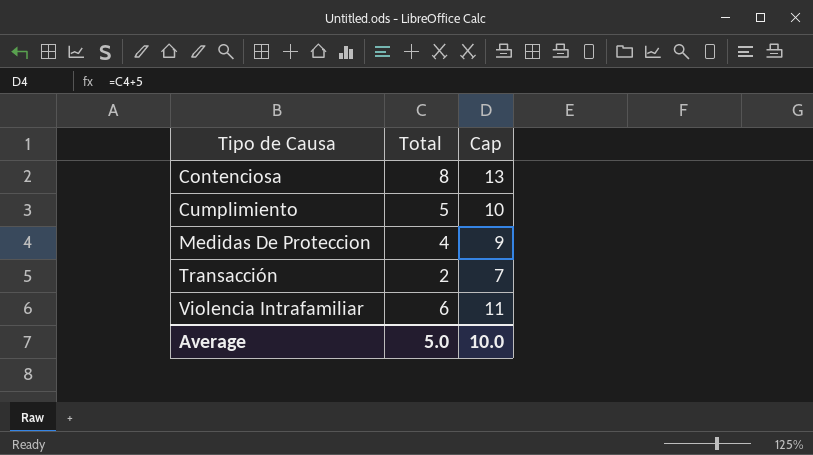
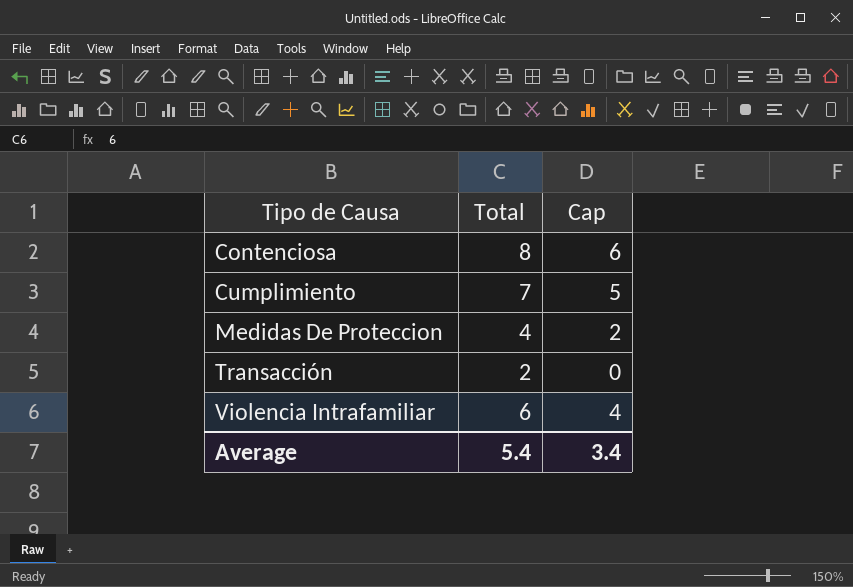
column Cap | formula: [Total] + 5 -> [Total] - 2
Cumplimiento | Total: 5 -> 7
Average | Total: 5.0 -> 5.4
Average | Cap: 10.0 -> 3.4

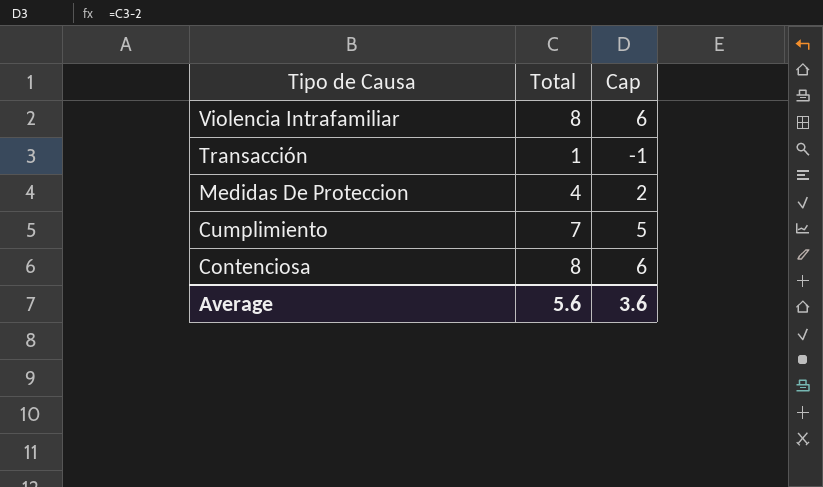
row order: Tipo de Causa ascending -> Tipo de Causa descending
Violencia Intrafamiliar | Total: 6 -> 8
Violencia Intrafamiliar | Cap: 4 -> 6
Transacción | Total: 2 -> 1
Transacción | Cap: 0 -> -1
Average | Total: 5.4 -> 5.6
Average | Cap: 3.4 -> 3.6

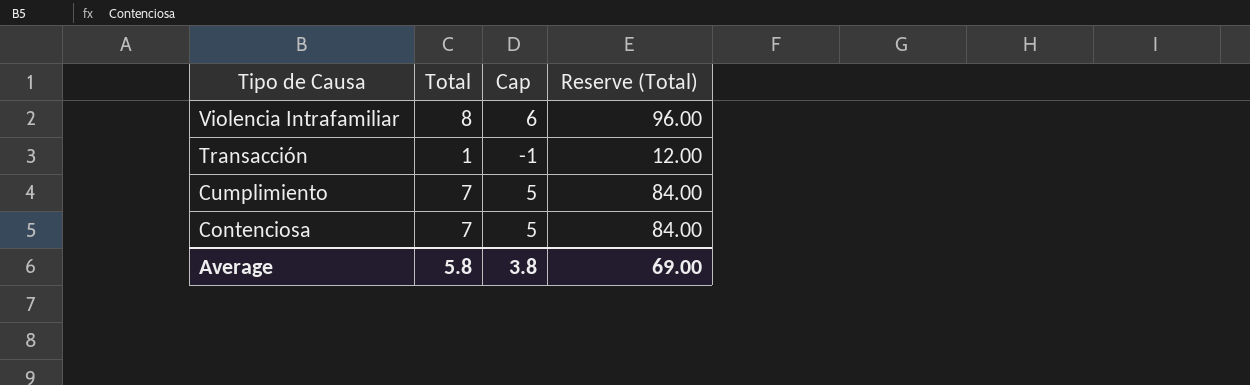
column Reserve (Total) | formula: none -> [Total] * 12
row Medidas De Proteccion: 4 | 2 -> none
Contenciosa | Total: 8 -> 7
Contenciosa | Cap: 6 -> 5
Average | Total: 5.6 -> 5.8
Average | Cap: 3.6 -> 3.8

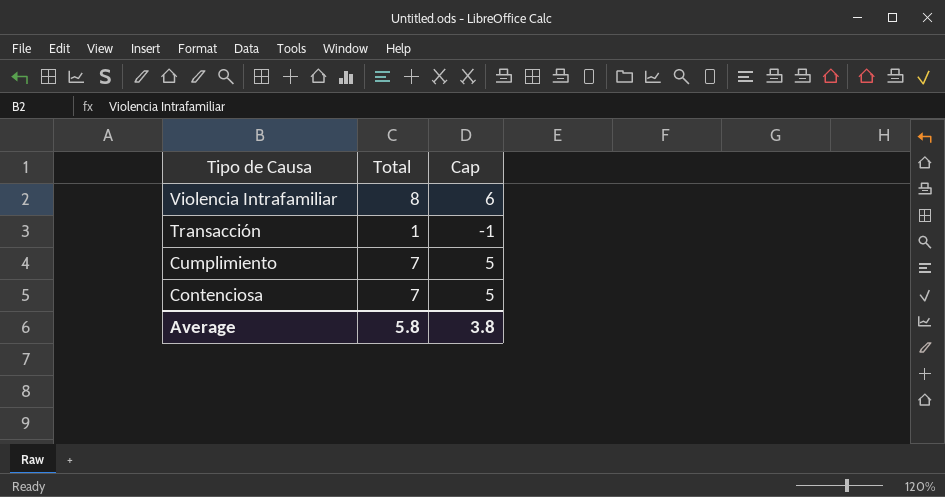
column Reserve (Total) | formula: [Total] * 12 -> none

